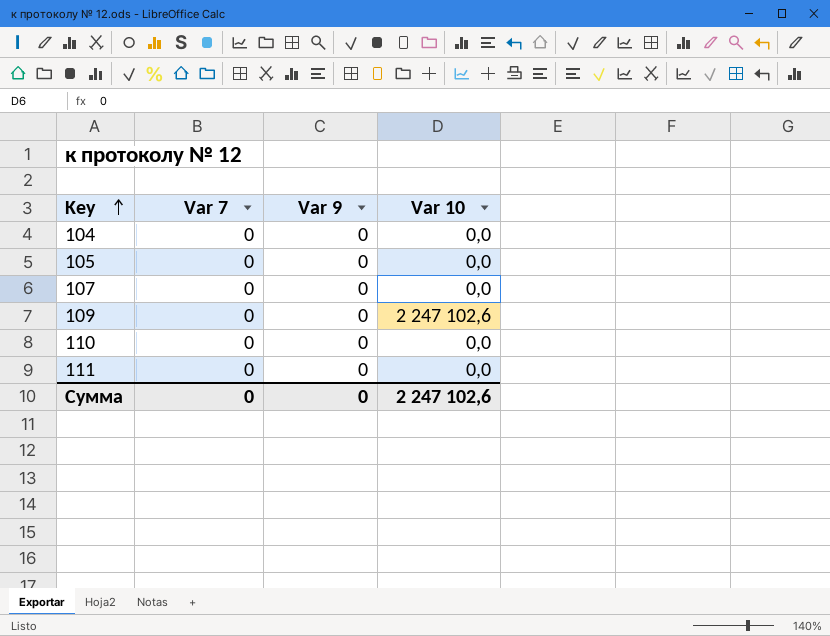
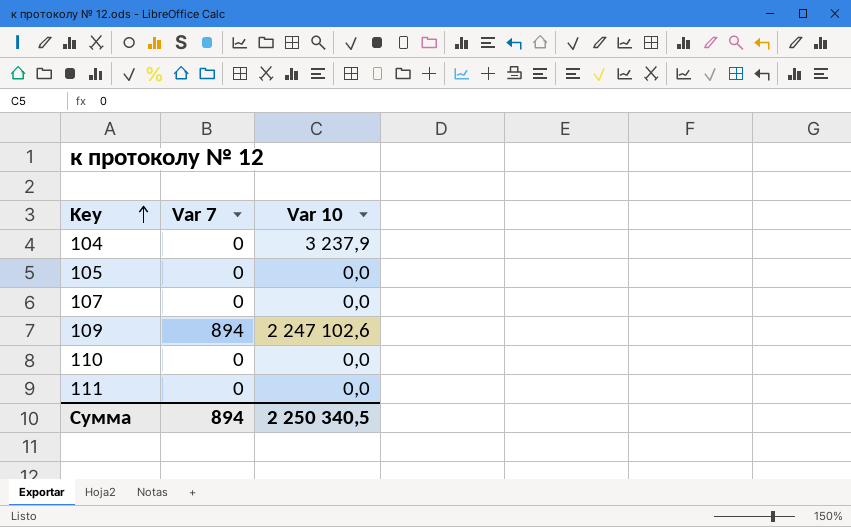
column Var 9 | position: 3 -> none
104 | Var 10: 0,0 -> 3 237,9
109 | Var 7: 0 -> 894
Сумма | Var 7: 0 -> 894
Сумма | Var 10: 2 247 102,6 -> 2 250 340,5

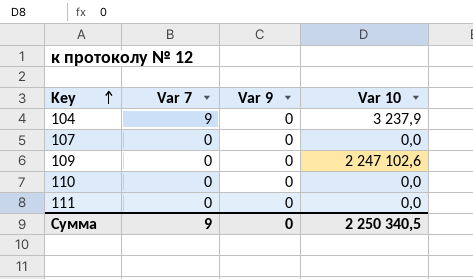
column Var 9 | position: none -> 3
row 105: 0 | 0,0 -> none
104 | Var 7: 0 -> 9
109 | Var 7: 894 -> 0
Сумма | Var 7: 894 -> 9

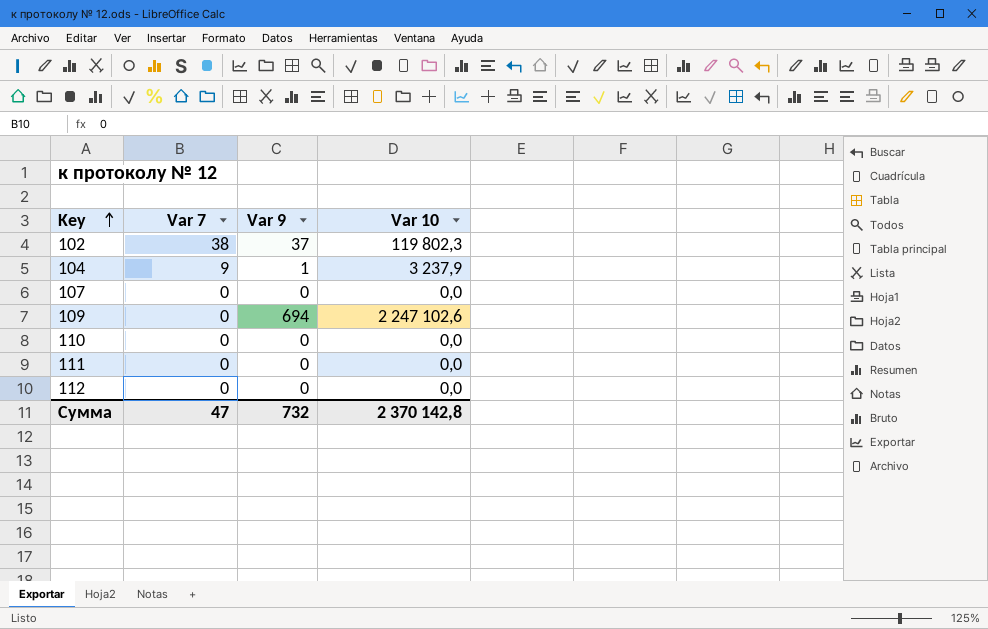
row 102: none -> 38 | 37 | 119 802,3
104 | Var 9: 0 -> 1
109 | Var 9: 0 -> 694
row 112: none -> 0 | 0 | 0,0
Сумма | Var 7: 9 -> 47
Сумма | Var 9: 0 -> 732
Сумма | Var 10: 2 250 340,5 -> 2 370 142,8

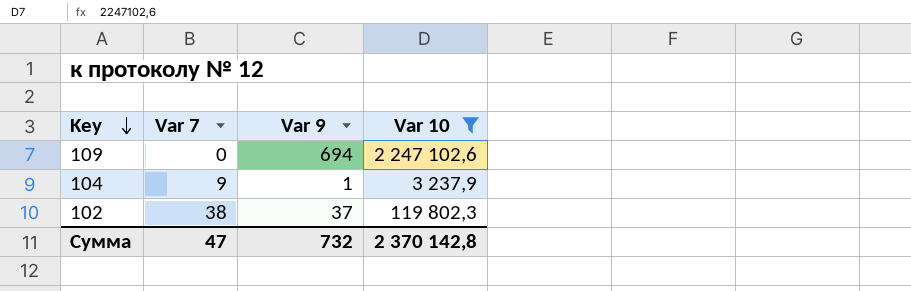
filter: none -> Var 10 != 0,0
row order: Key ascending -> Key descending

